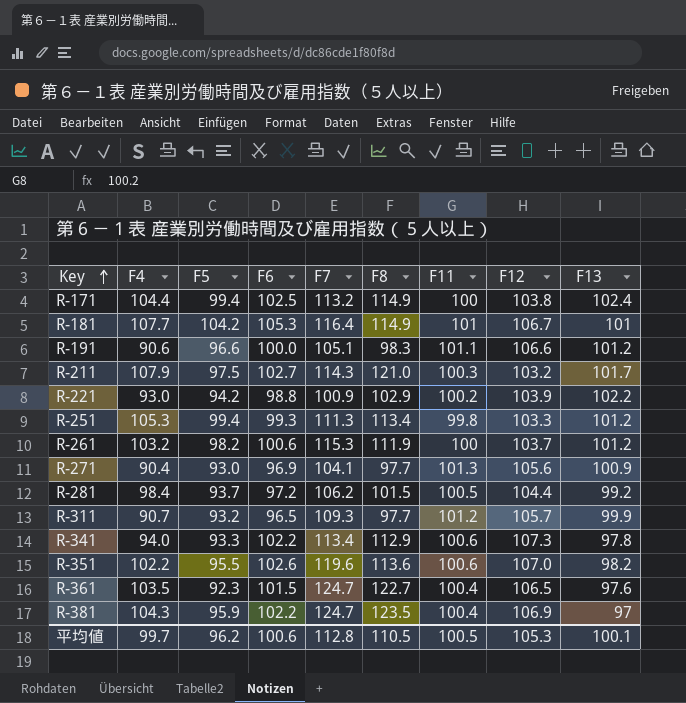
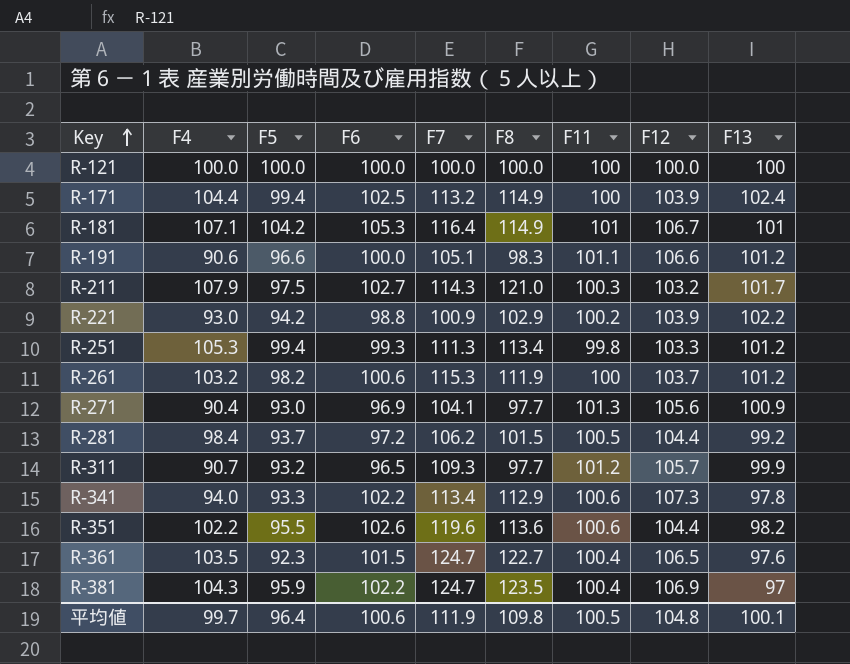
row R-121: none -> 100.0 | 100.0 | 100.0 | 100.0 | 100.0 | 100 | 100.0 | 100
R-171 | F12: 103.8 -> 103.9
R-181 | F4: 107.7 -> 107.1
R-351 | F12: 107.0 -> 104.4
平均値 | F5: 96.2 -> 96.4
平均値 | F7: 112.8 -> 111.9
平均値 | F8: 110.5 -> 109.8
平均値 | F12: 105.3 -> 104.8

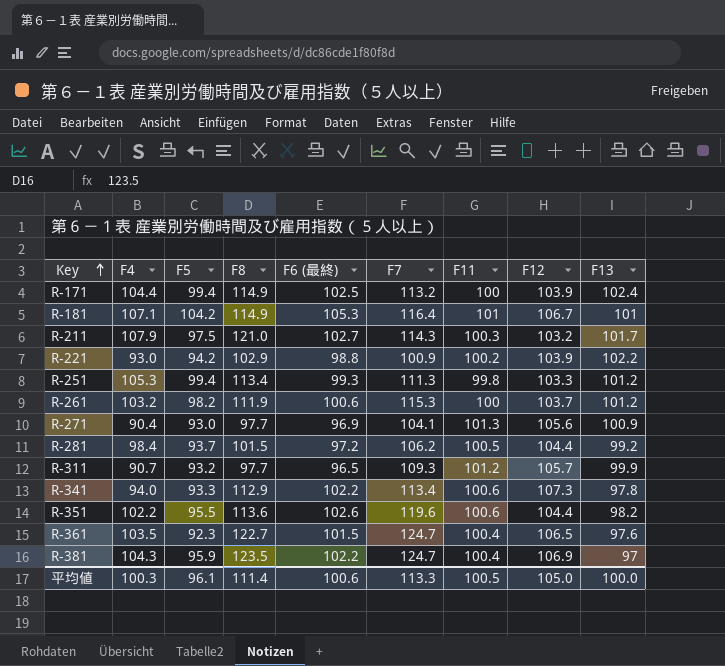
column F8 | position: 6 -> 4
column name: F6 -> F6 (最終)
row R-121: 100.0 | 100.0 | 100.0 | 100.0 | 100.0 | 100 | 100.0 | 100 -> none
row R-191: 90.6 | 96.6 | 100.0 | 105.1 | 98.3 | 101.1 | 106.6 | 101.2 -> none
平均値 | F4: 99.7 -> 100.3
平均値 | F5: 96.4 -> 96.1
平均値 | F8: 109.8 -> 111.4
平均値 | F7: 111.9 -> 113.3
平均値 | F12: 104.8 -> 105.0
平均値 | F13: 100.1 -> 100.0

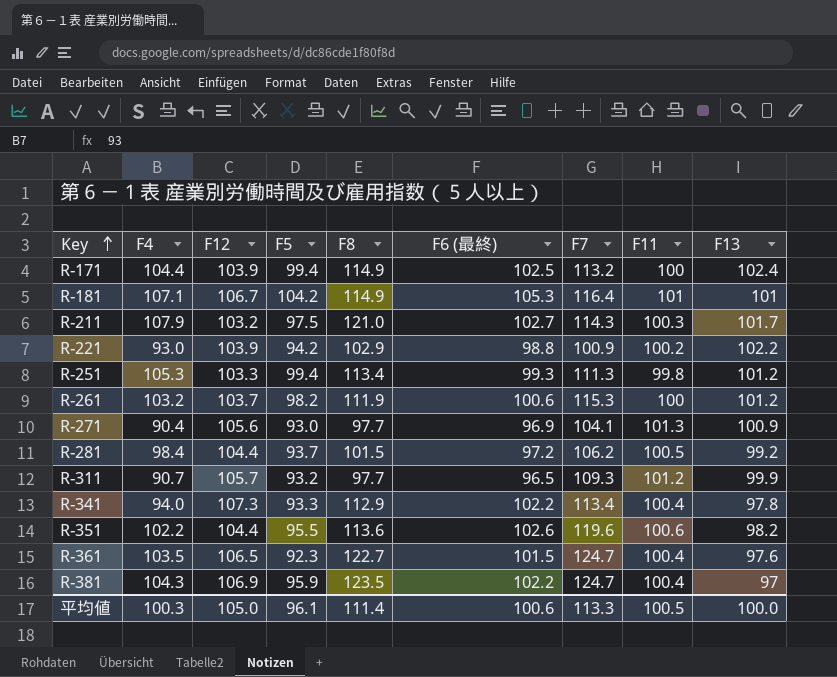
column F12 | position: 8 -> 3
R-341 | F11: 100.6 -> 100.4

